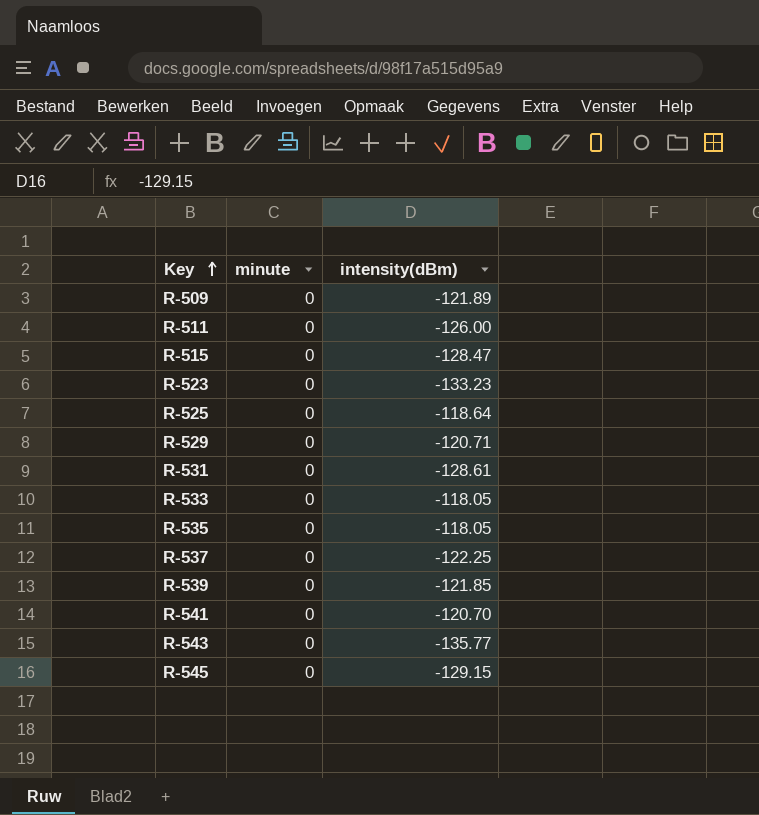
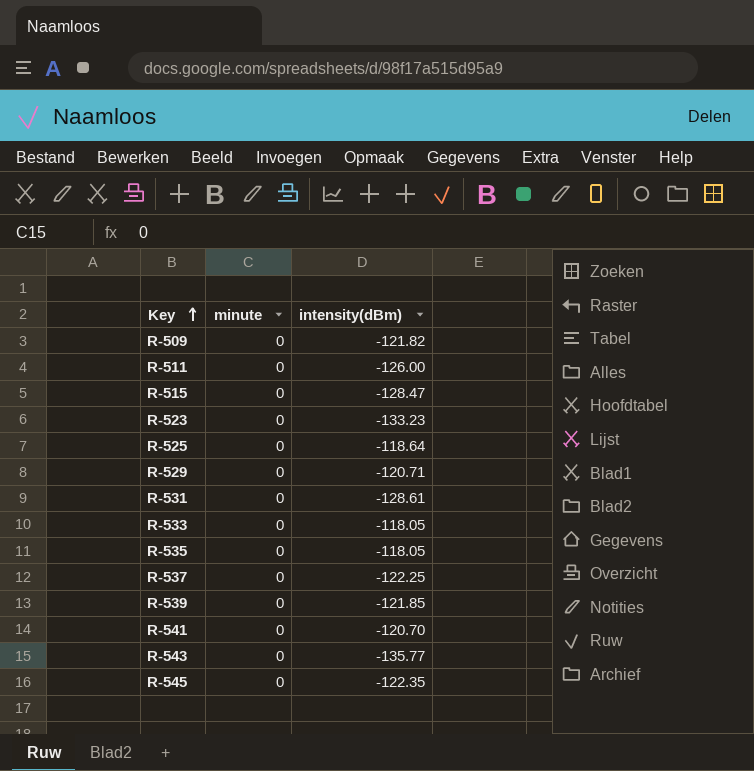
R-509 | intensity(dBm): -121.89 -> -121.82
R-545 | intensity(dBm): -129.15 -> -122.35

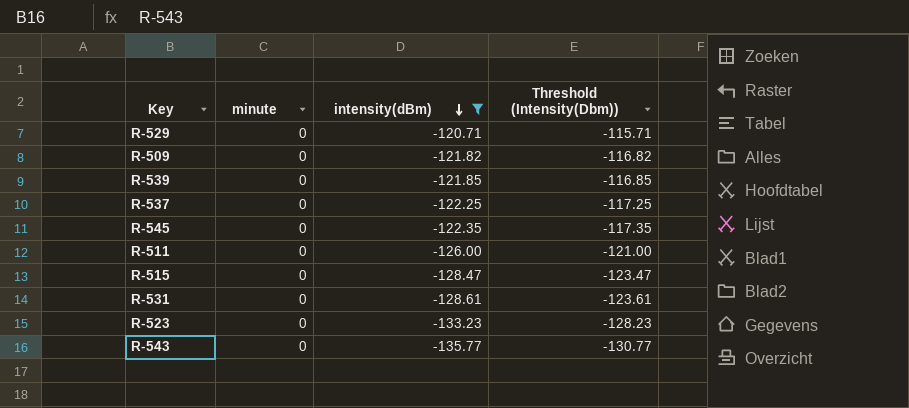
filter: none -> intensity(dBm) <= -120.71
row order: Key ascending -> intensity(dBm) descending
column Threshold (Intensity(Dbm)) | formula: none -> [intensity(dBm)] + 5

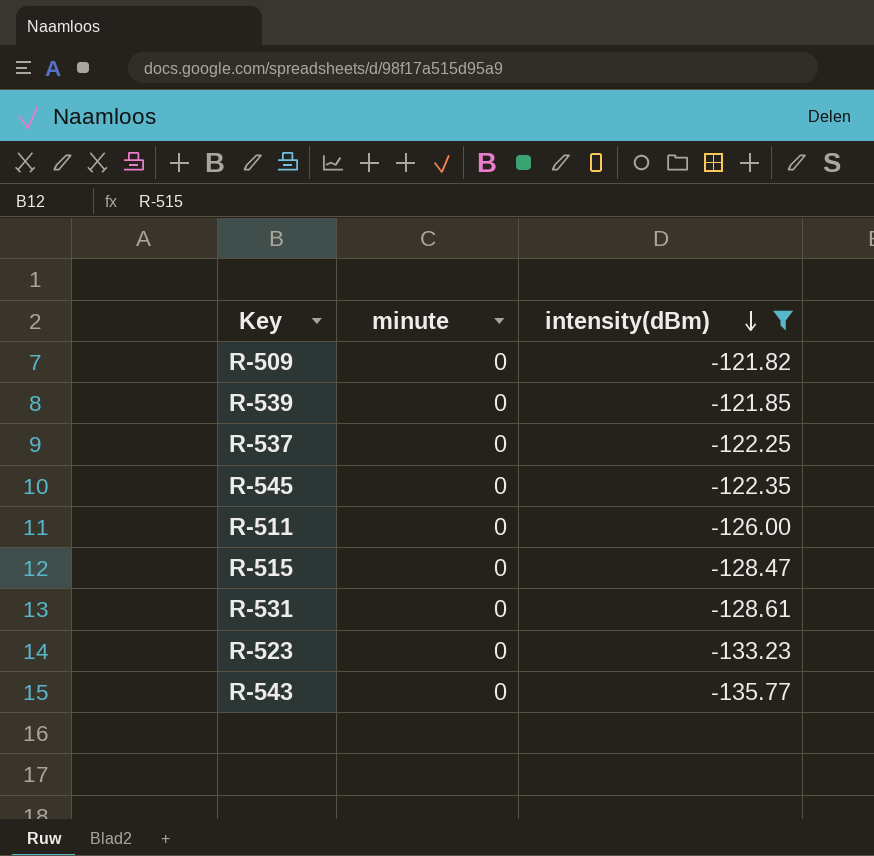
column Threshold (Intensity(Dbm)) | formula: [intensity(dBm)] + 5 -> none
row R-529: 0 | -120.71 | -115.71 -> none

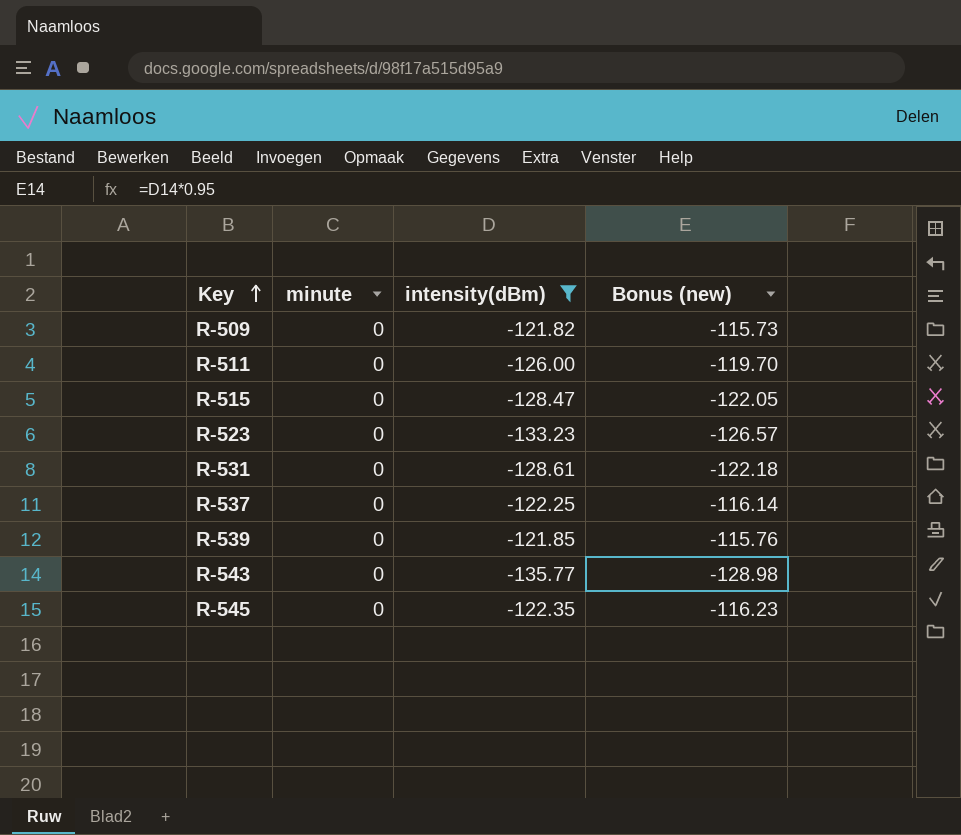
row order: intensity(dBm) descending -> Key ascending
column Bonus (new) | formula: none -> [intensity(dBm)] * 0.95

